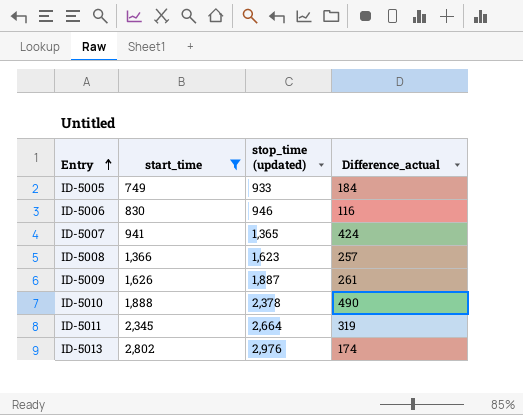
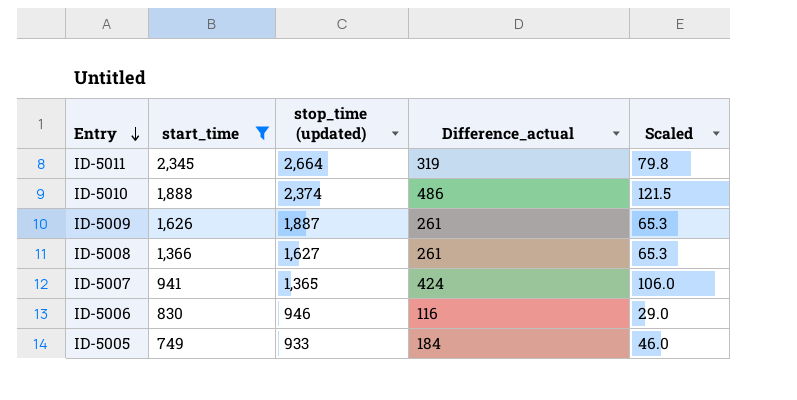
row order: Entry ascending -> Entry descending
column Scaled | formula: none -> [Difference_actual] * 0.25
row ID-5013: 2,802 | 2,976 | 174 -> none
ID-5010 | stop_time (updated): 2,378 -> 2,374
ID-5010 | Difference_actual: 490 -> 486
ID-5008 | stop_time (updated): 1,623 -> 1,627
ID-5008 | Difference_actual: 257 -> 261

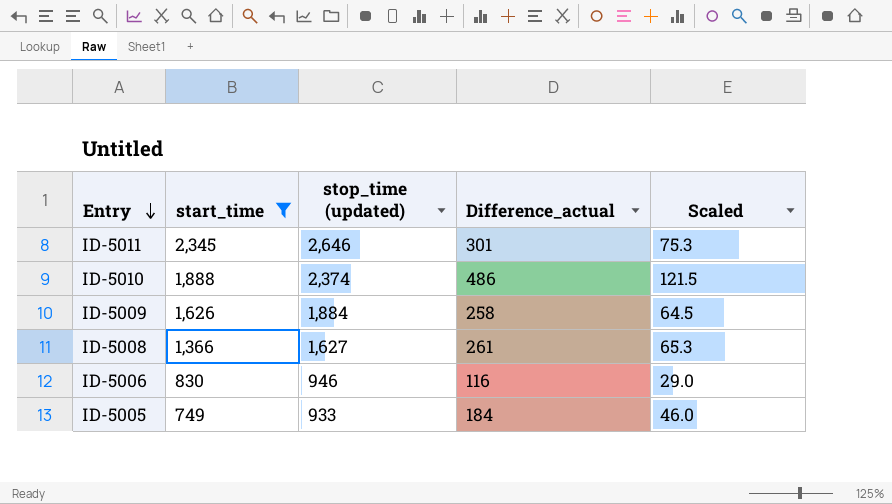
row ID-5007: 941 | 1,365 | 424 | 106.0 -> none
ID-5011 | stop_time (updated): 2,664 -> 2,646
ID-5011 | Difference_actual: 319 -> 301
ID-5011 | Scaled: 79.8 -> 75.3
ID-5009 | stop_time (updated): 1,887 -> 1,884
ID-5009 | Difference_actual: 261 -> 258
ID-5009 | Scaled: 65.3 -> 64.5

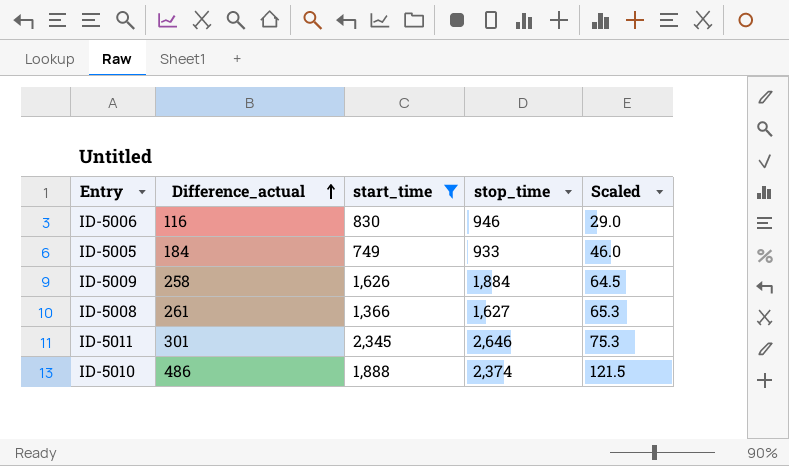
row order: Entry descending -> Difference_actual ascending
column Difference_actual | position: 4 -> 2
column name: stop_time (updated) -> stop_time

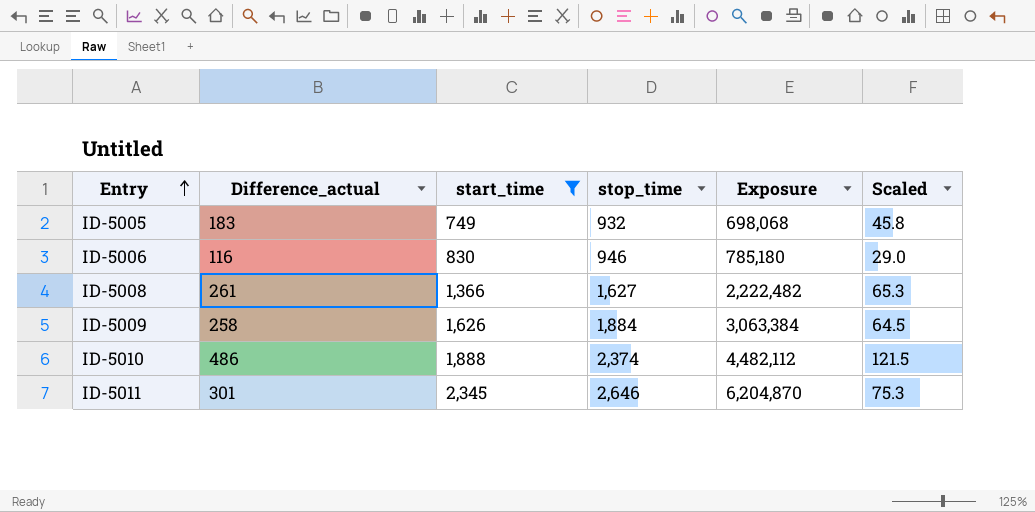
row order: Difference_actual ascending -> Entry ascending
column Exposure | formula: none -> [start_time] * [stop_time]
ID-5005 | Difference_actual: 184 -> 183
ID-5005 | stop_time: 933 -> 932
ID-5005 | Scaled: 46.0 -> 45.8

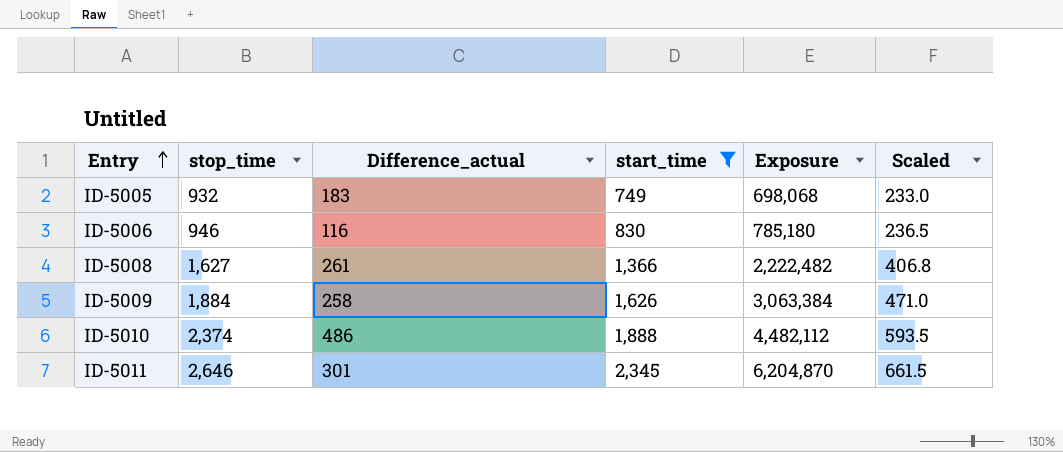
column stop_time | position: 4 -> 2
column Scaled | formula: [Difference_actual] * 0.25 -> [stop_time] * 0.25

